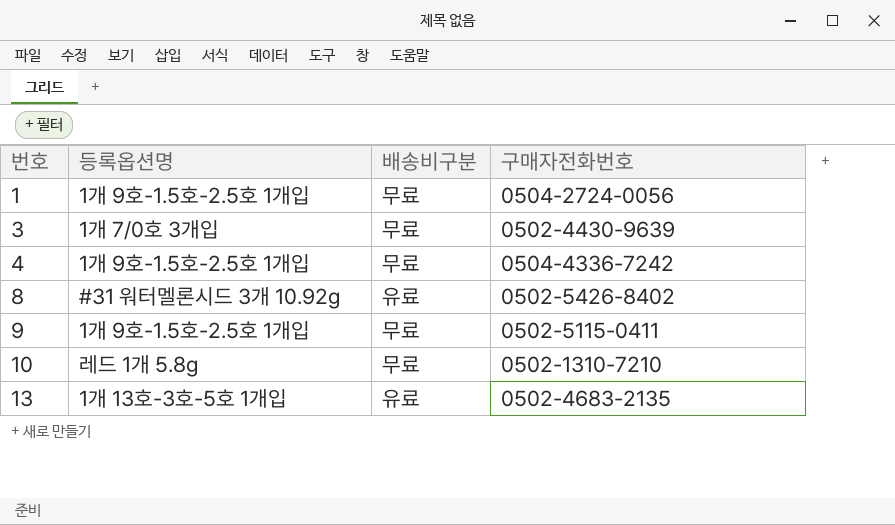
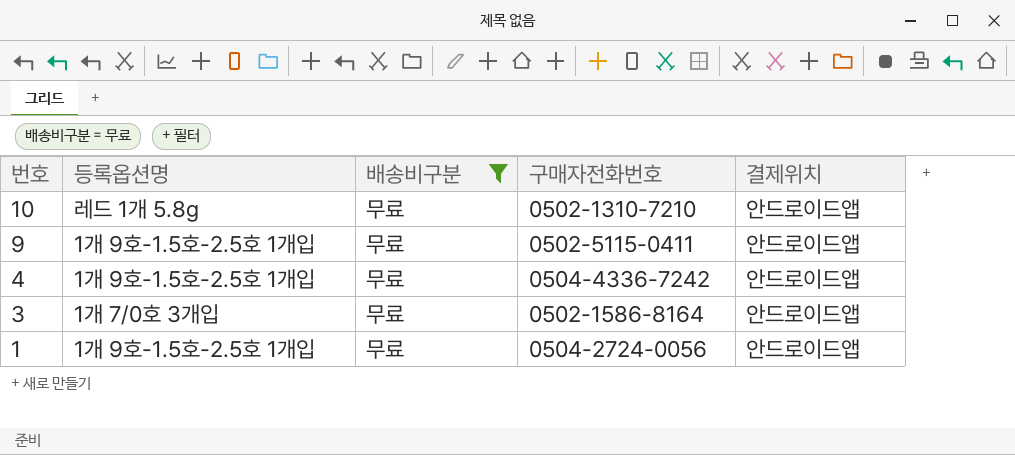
filter: none -> 배송비구분 = 무료
row order: 번호 ascending -> 번호 descending
column 결제위치 | position: none -> 5
3 | 구매자전화번호: 0502-4430-9639 -> 0502-1586-8164

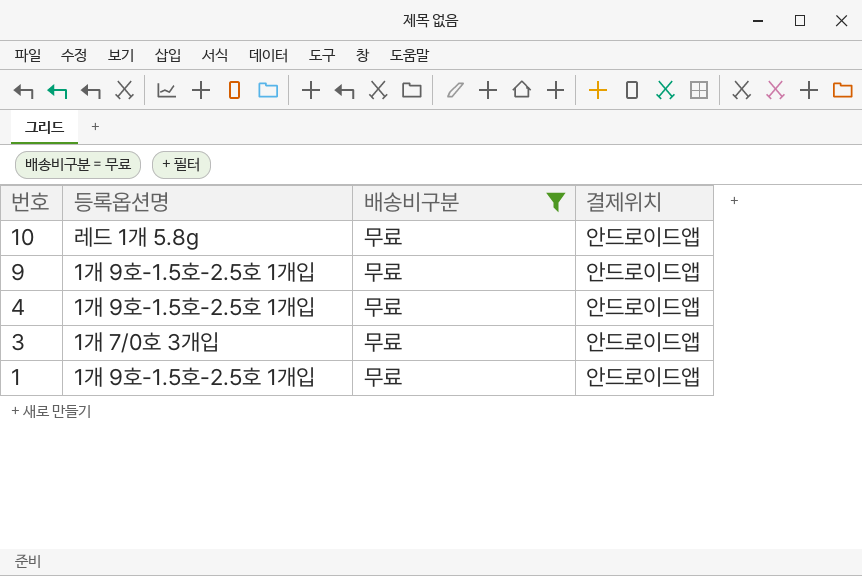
column 구매자전화번호 | position: 4 -> none

